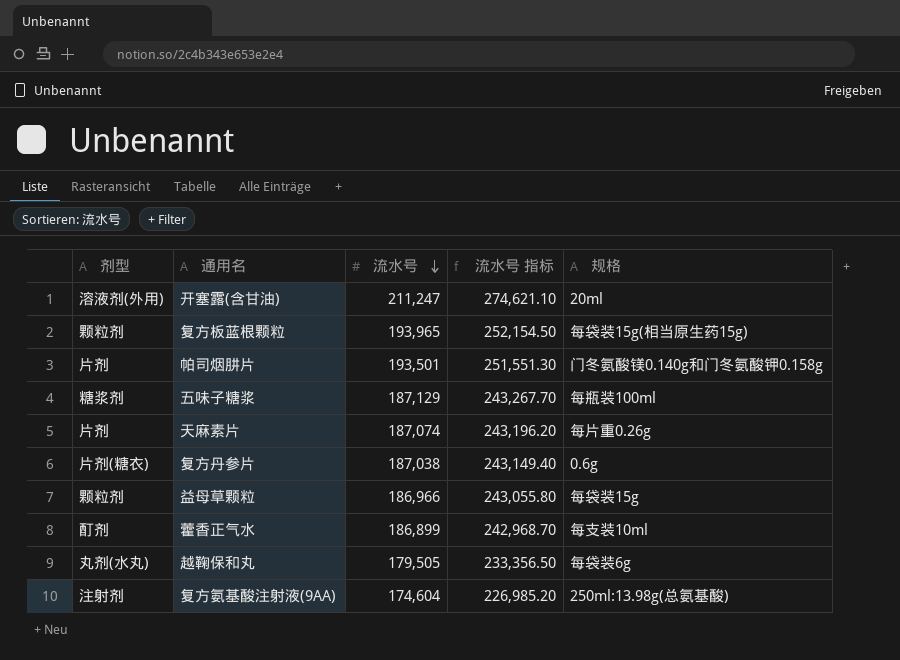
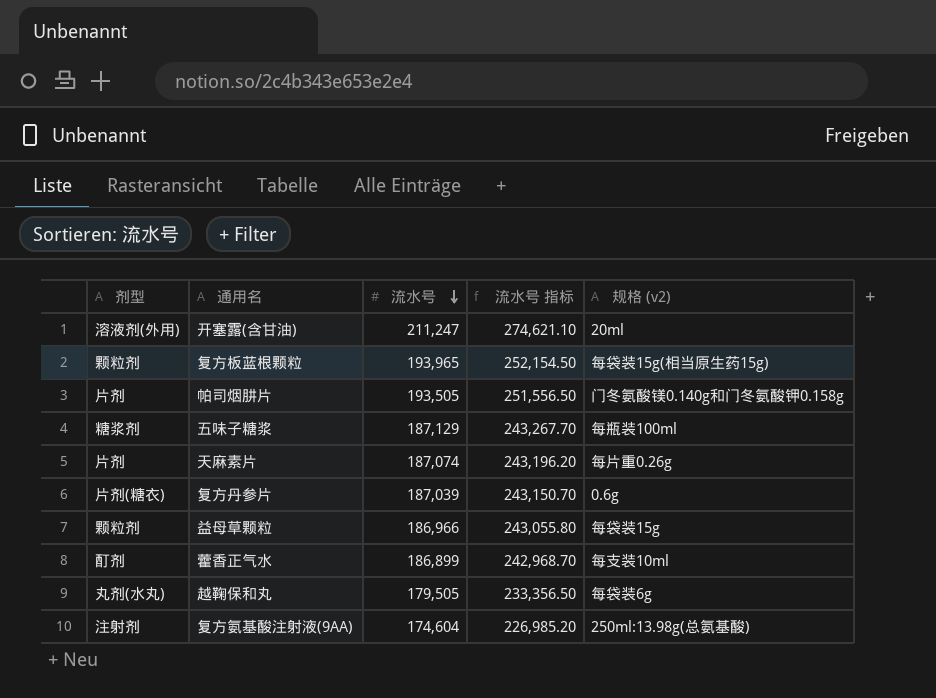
column name: 规格 -> 规格 (v2)
帕司烟肼片 | 流水号: 193,501 -> 193,505
帕司烟肼片 | 流水号 指标: 251,551.30 -> 251,556.50
复方丹参片 | 流水号: 187,038 -> 187,039
复方丹参片 | 流水号 指标: 243,149.40 -> 243,150.70

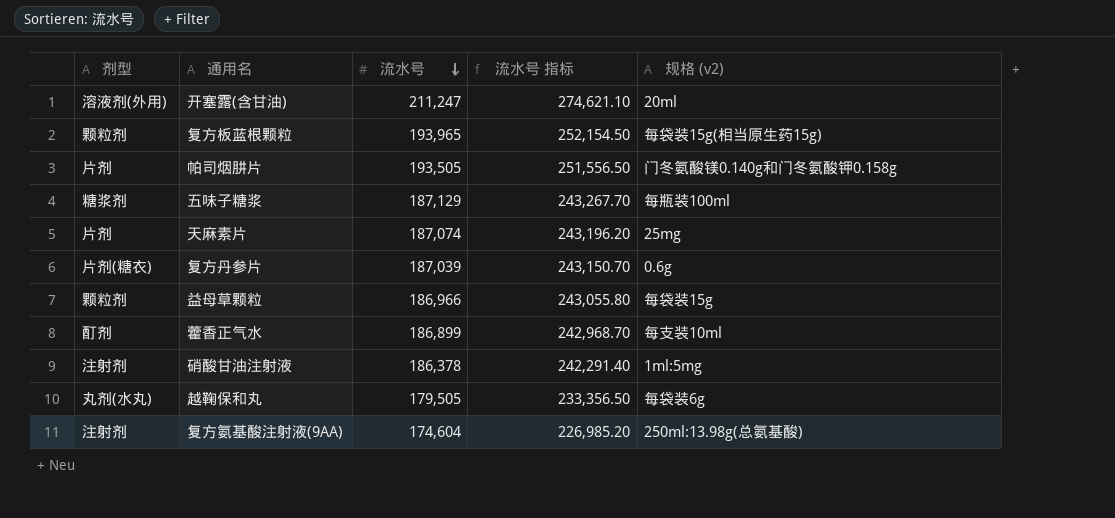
天麻素片 | 规格 (v2): 每片重0.26g -> 25mg
row 硝酸甘油注射液: none -> 注射剂 | 186,378 | 242,291.40 | 1ml:5mg

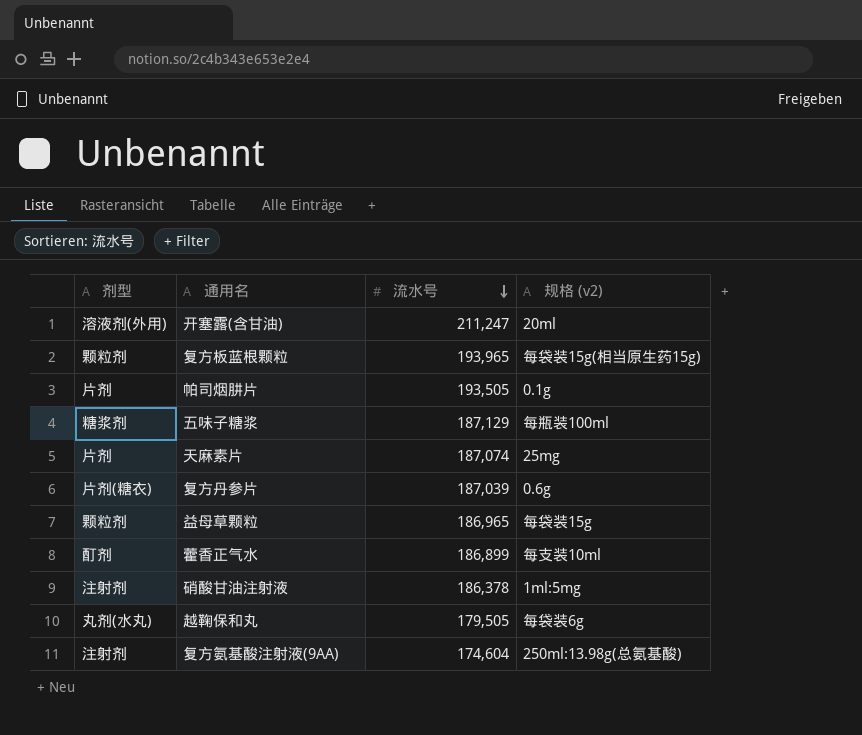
column 流水号 指标 | formula: [流水号] * 1.3 -> none
帕司烟肼片 | 规格 (v2): 门冬氨酸镁0.140g和门冬氨酸钾0.158g -> 0.1g
益母草颗粒 | 流水号: 186,966 -> 186,965

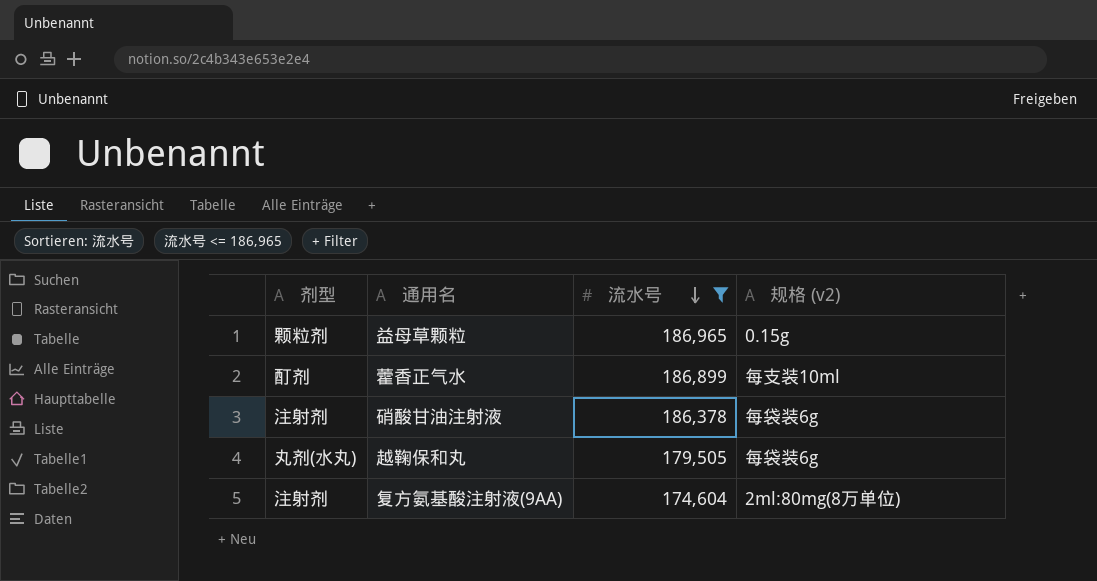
filter: none -> 流水号 <= 186,965
益母草颗粒 | 规格 (v2): 每袋装15g -> 0.15g
硝酸甘油注射液 | 规格 (v2): 1ml:5mg -> 每袋装6g
复方氨基酸注射液(9AA) | 规格 (v2): 250ml:13.98g(总氨基酸) -> 2ml:80mg(8万单位)

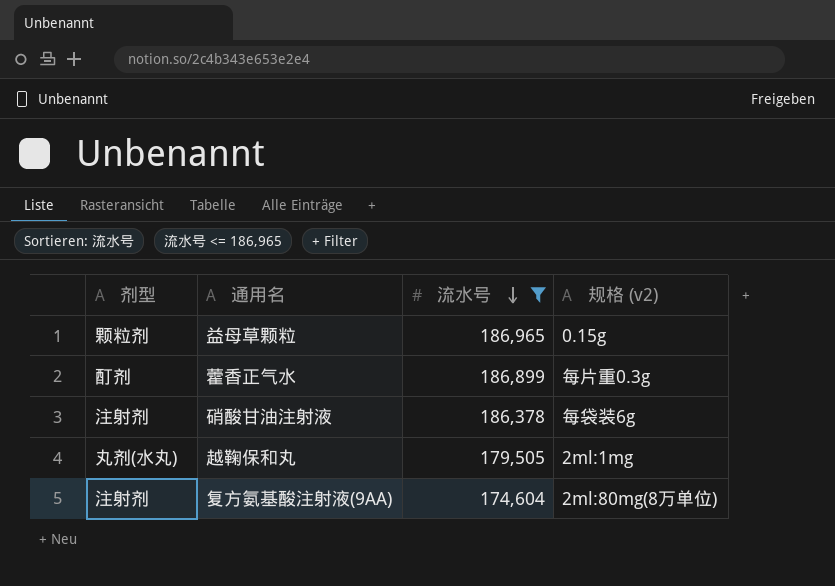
藿香正气水 | 规格 (v2): 每支装10ml -> 每片重0.3g
越鞠保和丸 | 规格 (v2): 每袋装6g -> 2ml:1mg

